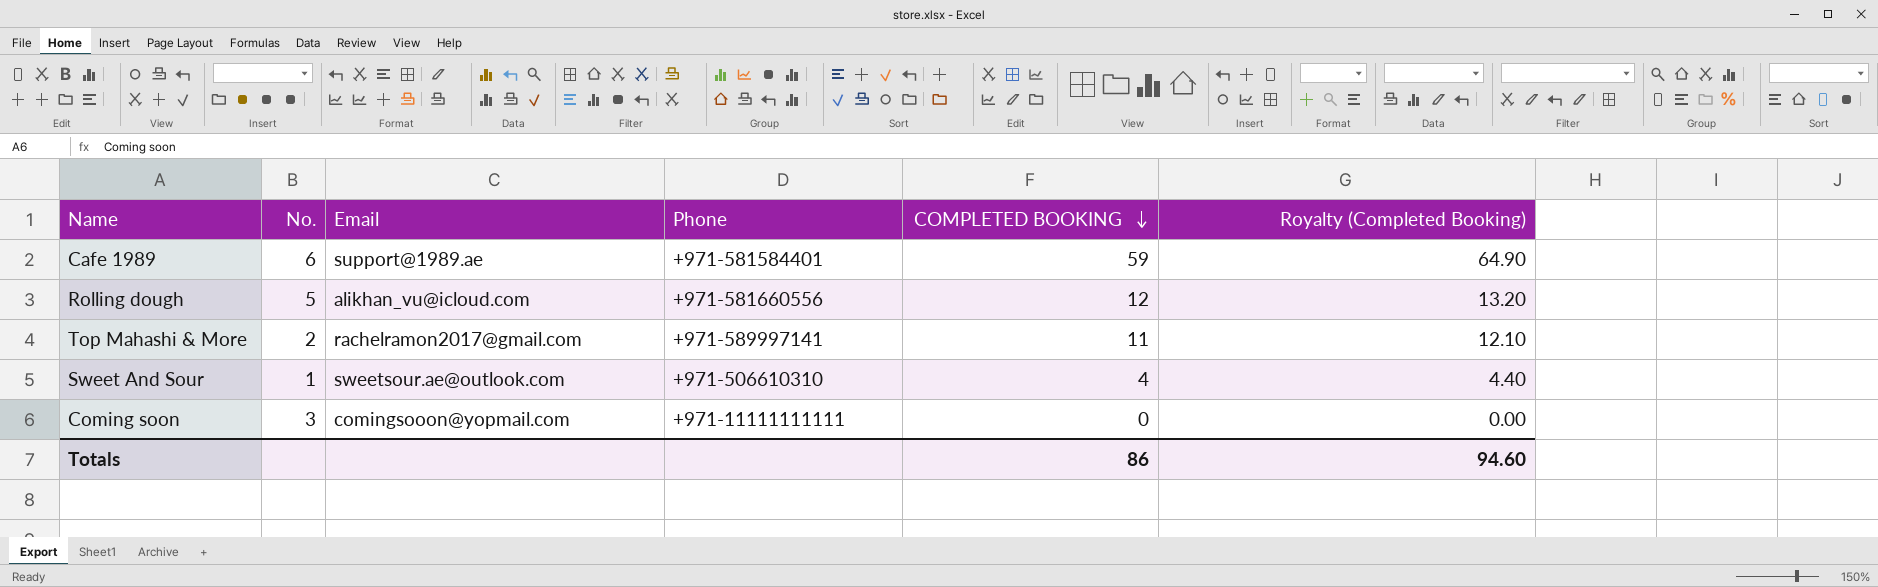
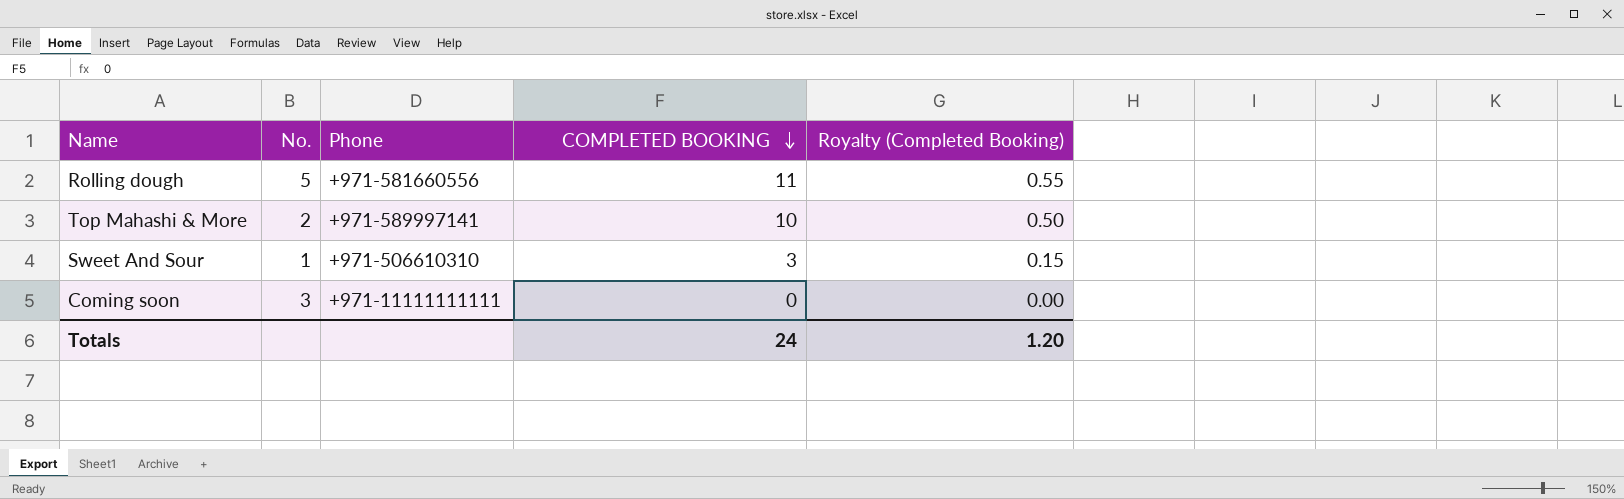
column Email | position: 3 -> none
column Royalty (Completed Booking) | formula: [COMPLETED BOOKING] * 1.1 -> [COMPLETED BOOKING] * 0.05
row Cafe 1989: 6 | support@1989.ae | +971-581584401 | 59 | 64.90 -> none
Rolling dough | COMPLETED BOOKING: 12 -> 11
Top Mahashi & More | COMPLETED BOOKING: 11 -> 10
Sweet And Sour | COMPLETED BOOKING: 4 -> 3
Totals | COMPLETED BOOKING: 86 -> 24
Totals | Royalty (Completed Booking): 94.60 -> 1.20

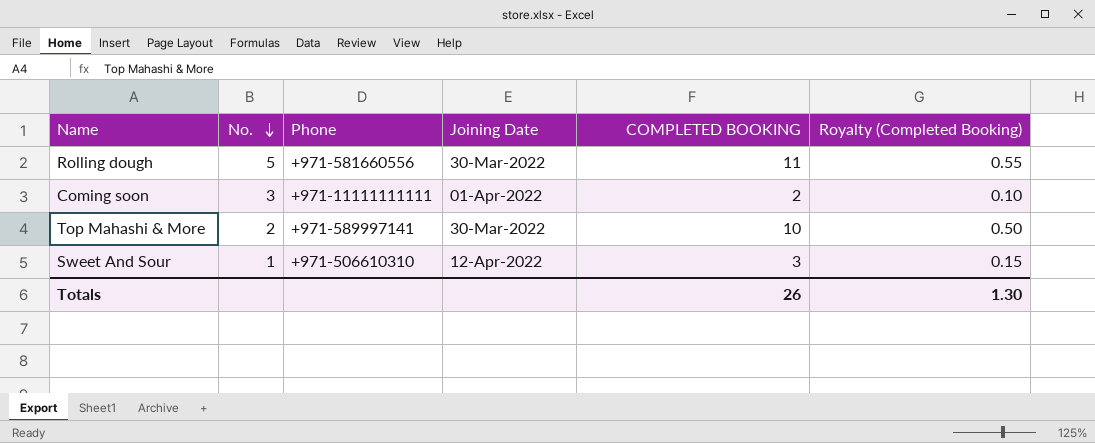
row order: COMPLETED BOOKING descending -> No. descending
column Joining Date | position: none -> 4
Coming soon | COMPLETED BOOKING: 0 -> 2
Coming soon | Royalty (Completed Booking): 0.00 -> 0.10
Totals | COMPLETED BOOKING: 24 -> 26
Totals | Royalty (Completed Booking): 1.20 -> 1.30

